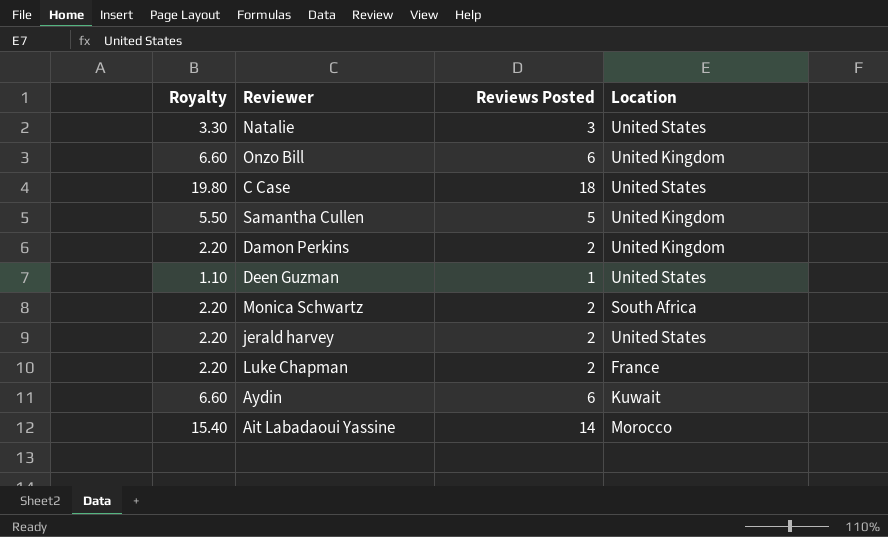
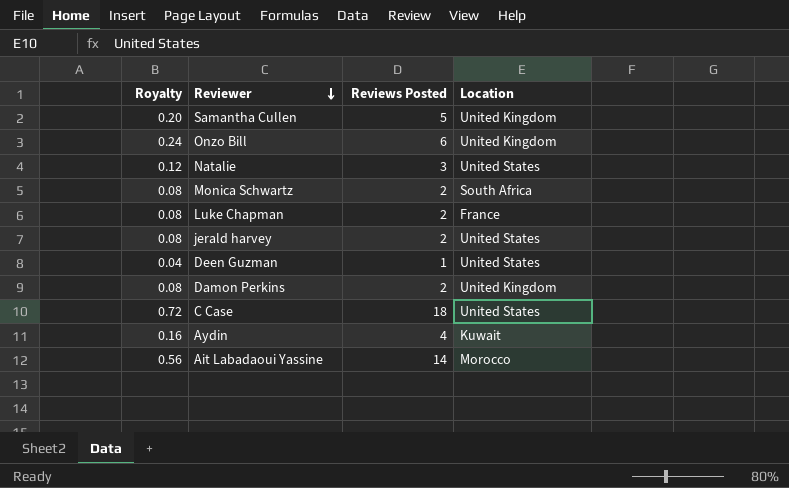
row order: none -> Reviewer descending
column Royalty | formula: [Reviews Posted] * 1.1 -> [Reviews Posted] * 0.04
Aydin | Reviews Posted: 6 -> 4

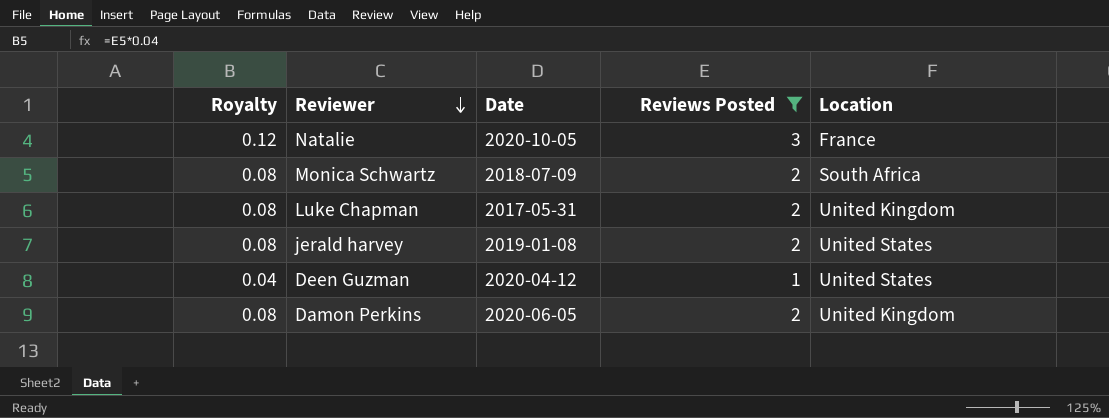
filter: none -> Reviews Posted <= 3
column Date | position: none -> 3
Natalie | Location: United States -> France
Luke Chapman | Location: France -> United Kingdom

